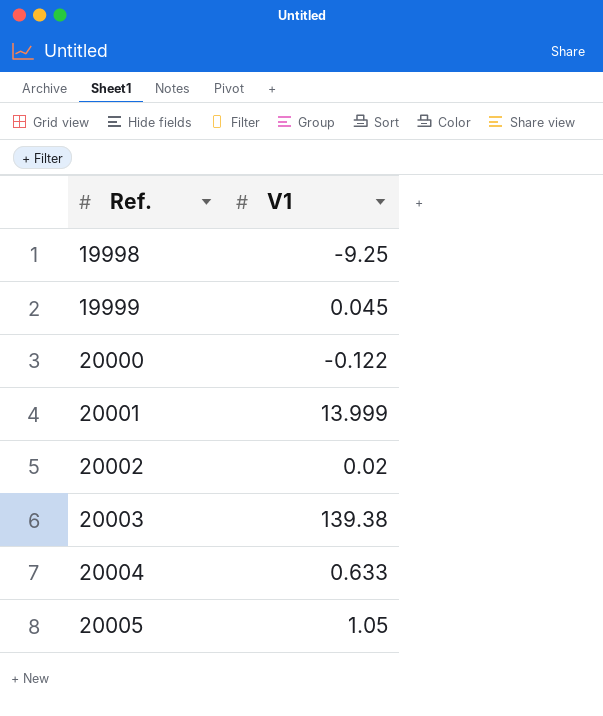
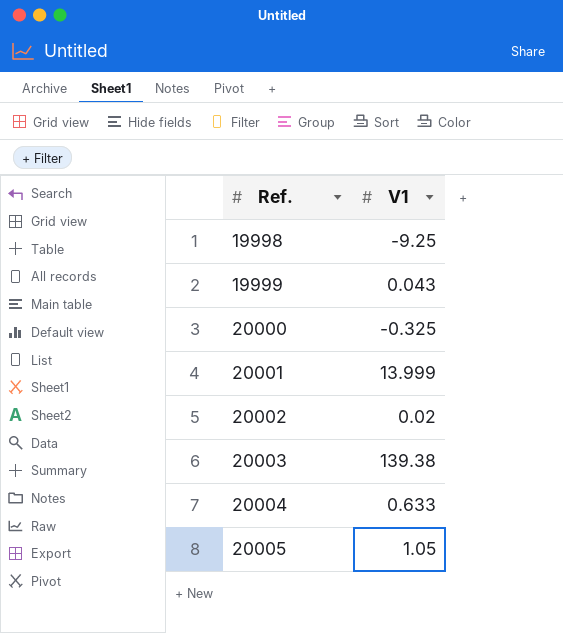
19999 | V1: 0.045 -> 0.043
20000 | V1: -0.122 -> -0.325

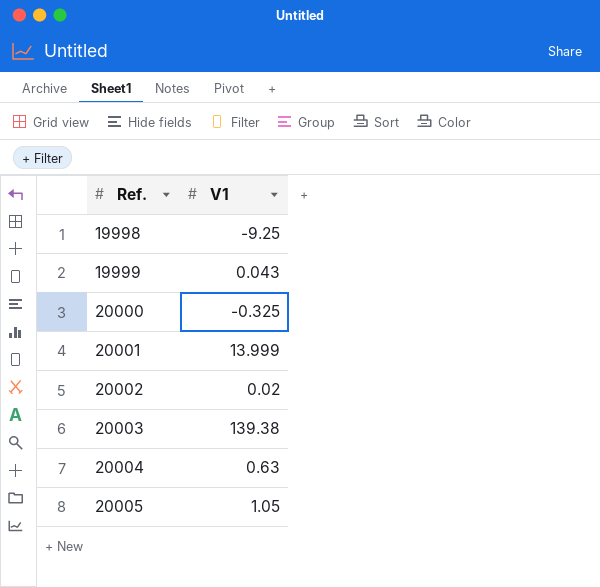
20004 | V1: 0.633 -> 0.63

